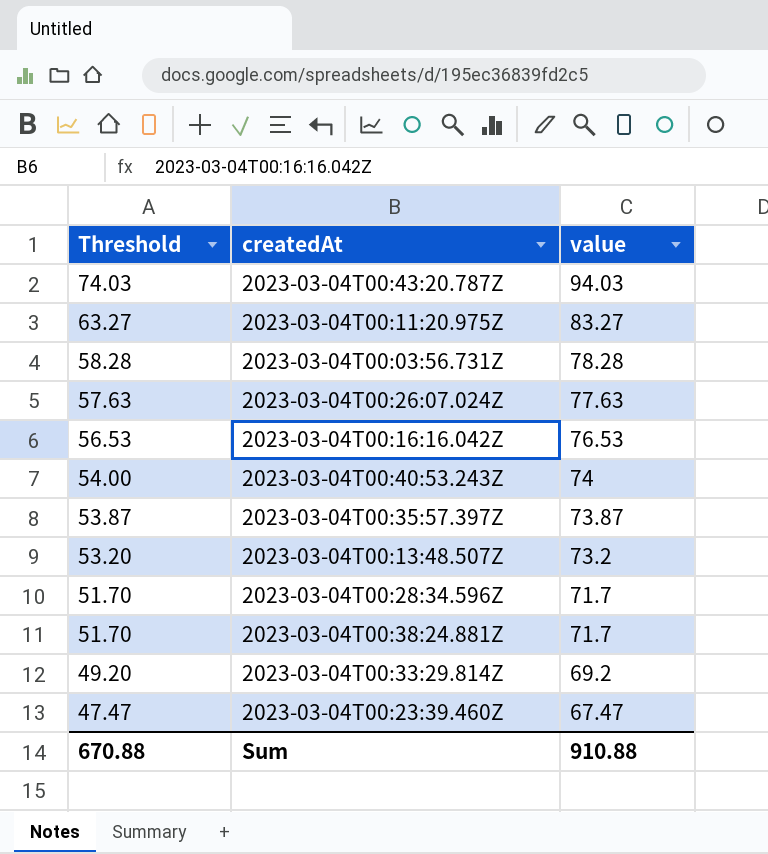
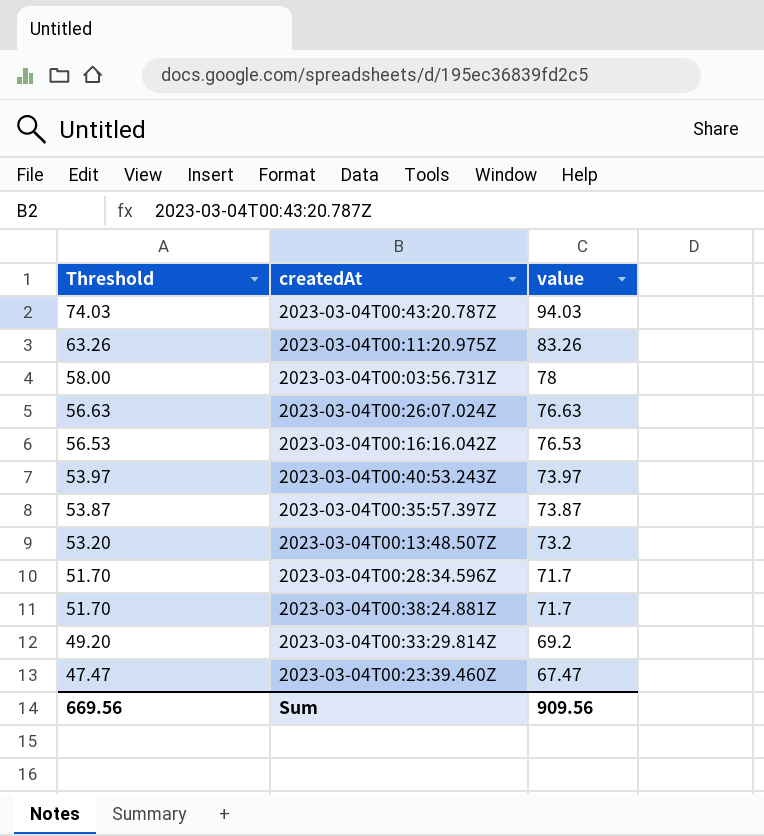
2023-03-04T00:11:20.975Z | Threshold: 63.27 -> 63.26
2023-03-04T00:11:20.975Z | value: 83.27 -> 83.26
2023-03-04T00:03:56.731Z | Threshold: 58.28 -> 58.00
2023-03-04T00:03:56.731Z | value: 78.28 -> 78
2023-03-04T00:26:07.024Z | Threshold: 57.63 -> 56.63
2023-03-04T00:26:07.024Z | value: 77.63 -> 76.63
2023-03-04T00:40:53.243Z | Threshold: 54.00 -> 53.97
2023-03-04T00:40:53.243Z | value: 74 -> 73.97
Sum | Threshold: 670.88 -> 669.56
Sum | value: 910.88 -> 909.56

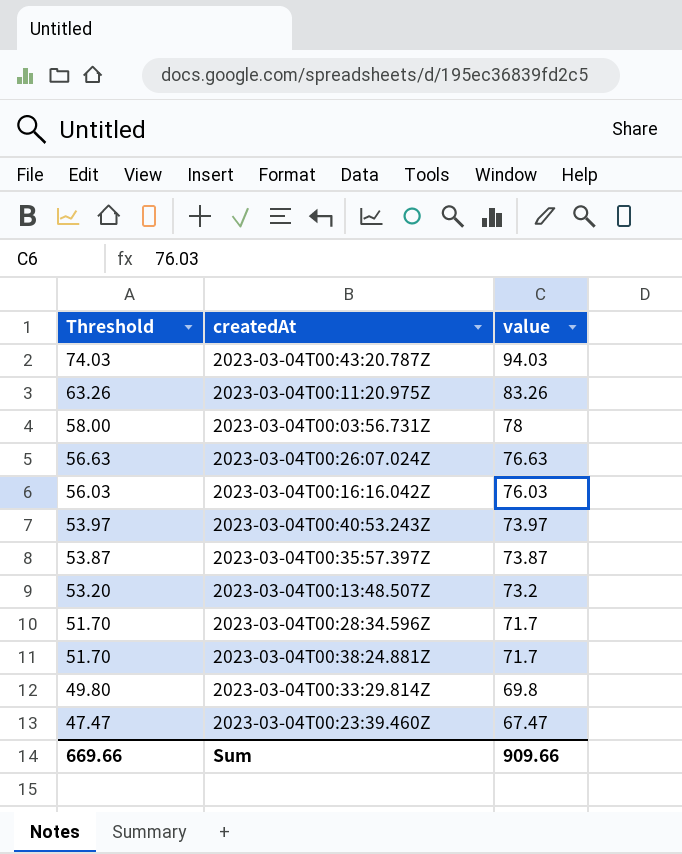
2023-03-04T00:16:16.042Z | Threshold: 56.53 -> 56.03
2023-03-04T00:16:16.042Z | value: 76.53 -> 76.03
2023-03-04T00:33:29.814Z | Threshold: 49.20 -> 49.80
2023-03-04T00:33:29.814Z | value: 69.2 -> 69.8
Sum | Threshold: 669.56 -> 669.66
Sum | value: 909.56 -> 909.66

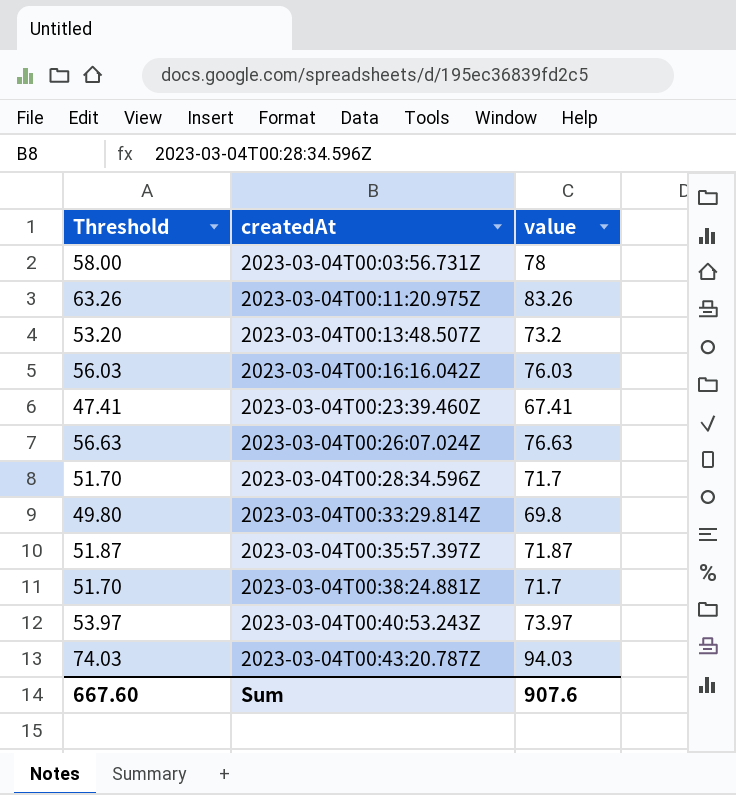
row order: Threshold descending -> createdAt ascending
2023-03-04T00:23:39.460Z | Threshold: 47.47 -> 47.41
2023-03-04T00:23:39.460Z | value: 67.47 -> 67.41
2023-03-04T00:35:57.397Z | Threshold: 53.87 -> 51.87
2023-03-04T00:35:57.397Z | value: 73.87 -> 71.87
Sum | Threshold: 669.66 -> 667.60
Sum | value: 909.66 -> 907.6

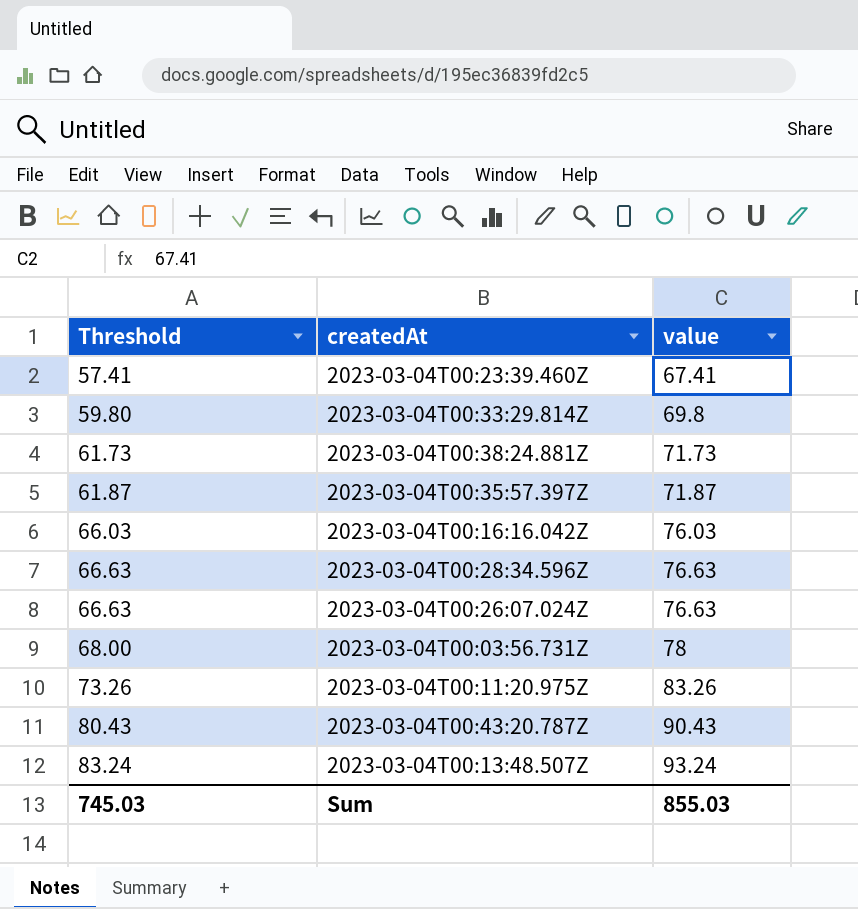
row order: createdAt ascending -> Threshold ascending
column Threshold | formula: [value] - 20 -> [value] - 10
row 2023-03-04T00:40:53.243Z: 53.97 | 73.97 -> none
2023-03-04T00:38:24.881Z | value: 71.7 -> 71.73
2023-03-04T00:28:34.596Z | value: 71.7 -> 76.63
2023-03-04T00:43:20.787Z | value: 94.03 -> 90.43
2023-03-04T00:13:48.507Z | value: 73.2 -> 93.24
Sum | Threshold: 667.60 -> 745.03
Sum | value: 907.6 -> 855.03

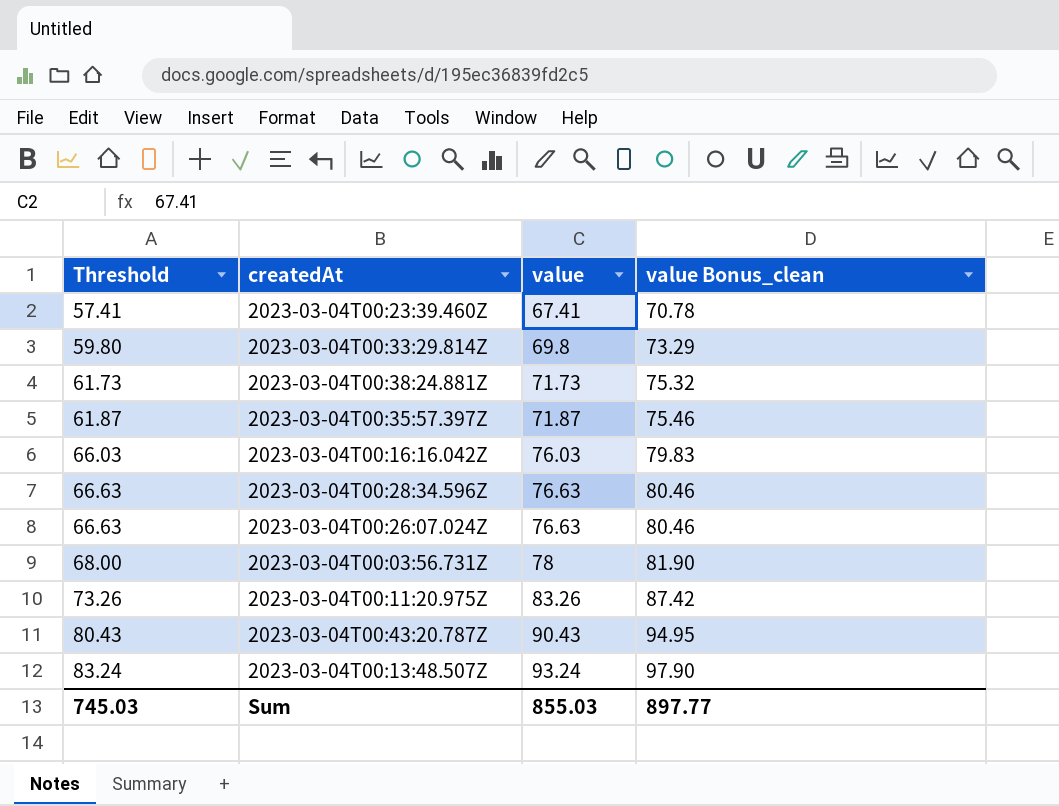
column value Bonus_clean | formula: none -> [value] * 1.05

